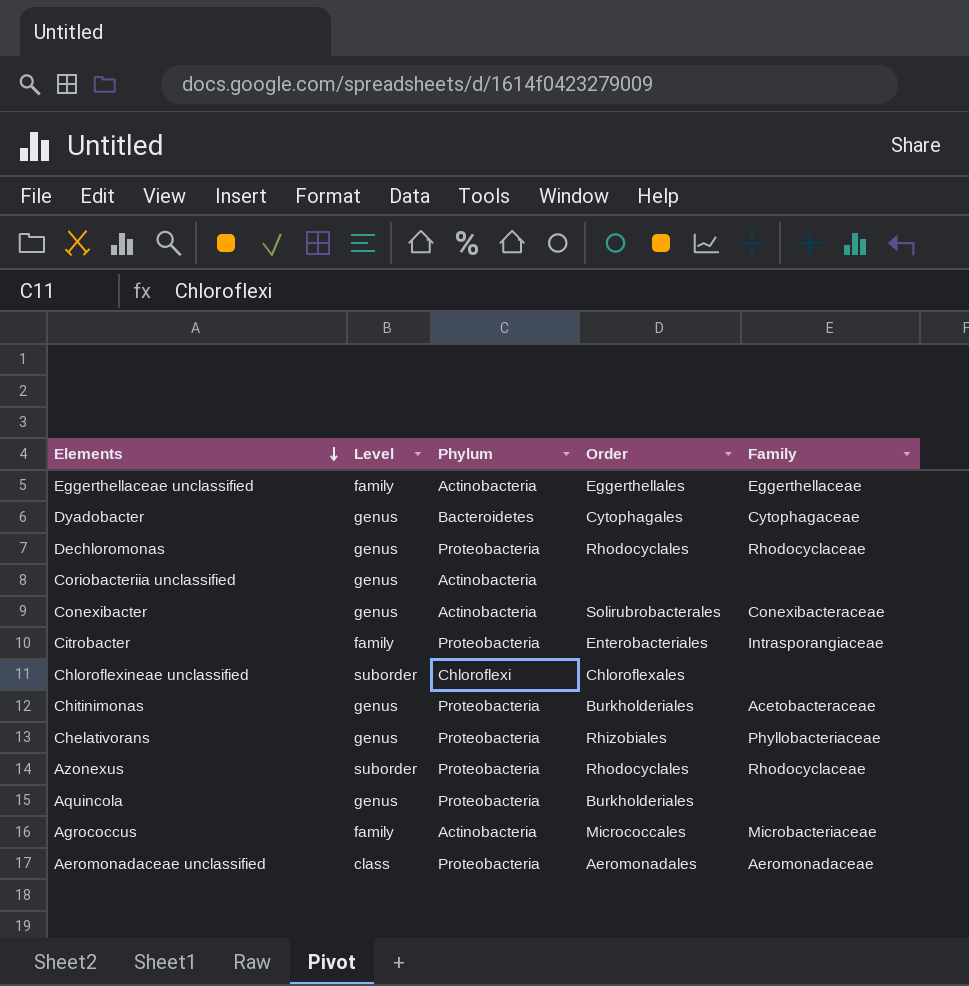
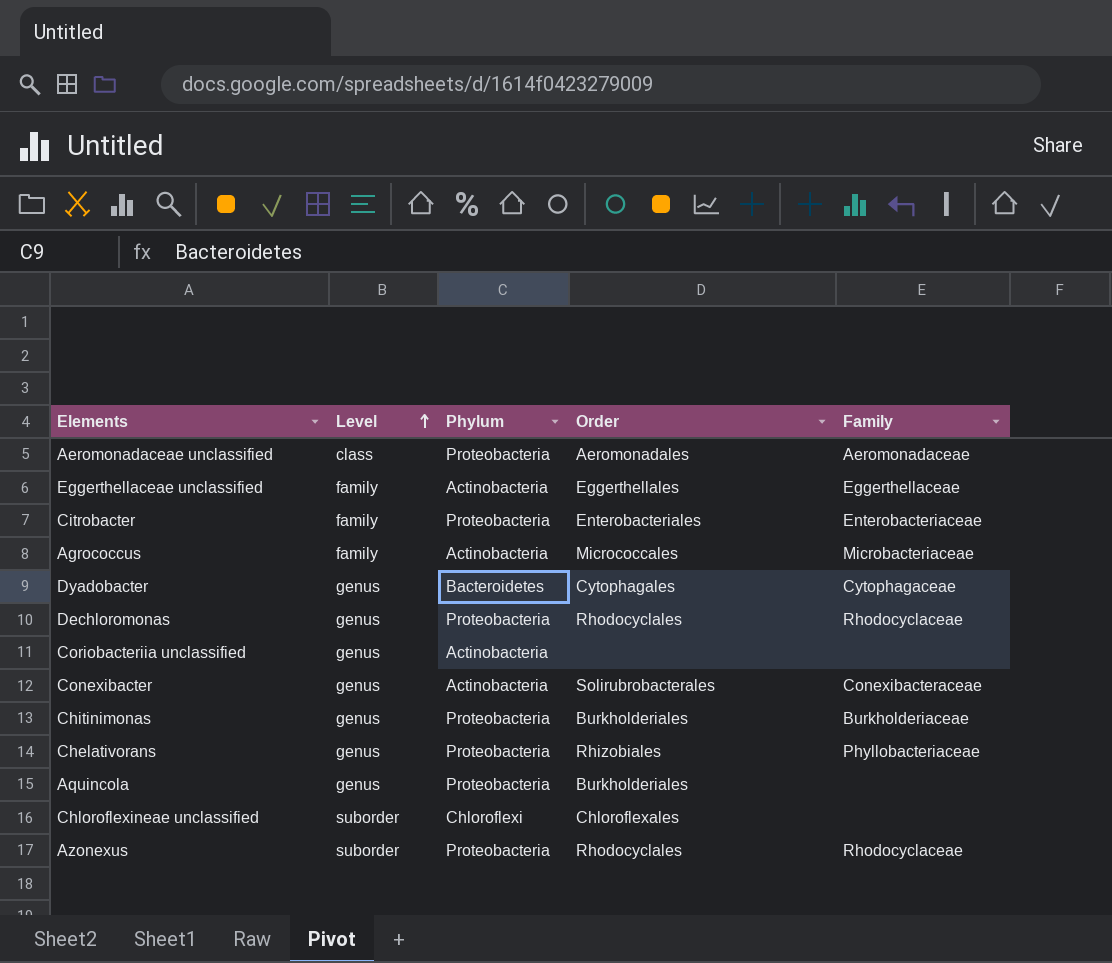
row order: Elements descending -> Level ascending
Citrobacter | Family: Intrasporangiaceae -> Enterobacteriaceae
Chitinimonas | Family: Acetobacteraceae -> Burkholderiaceae

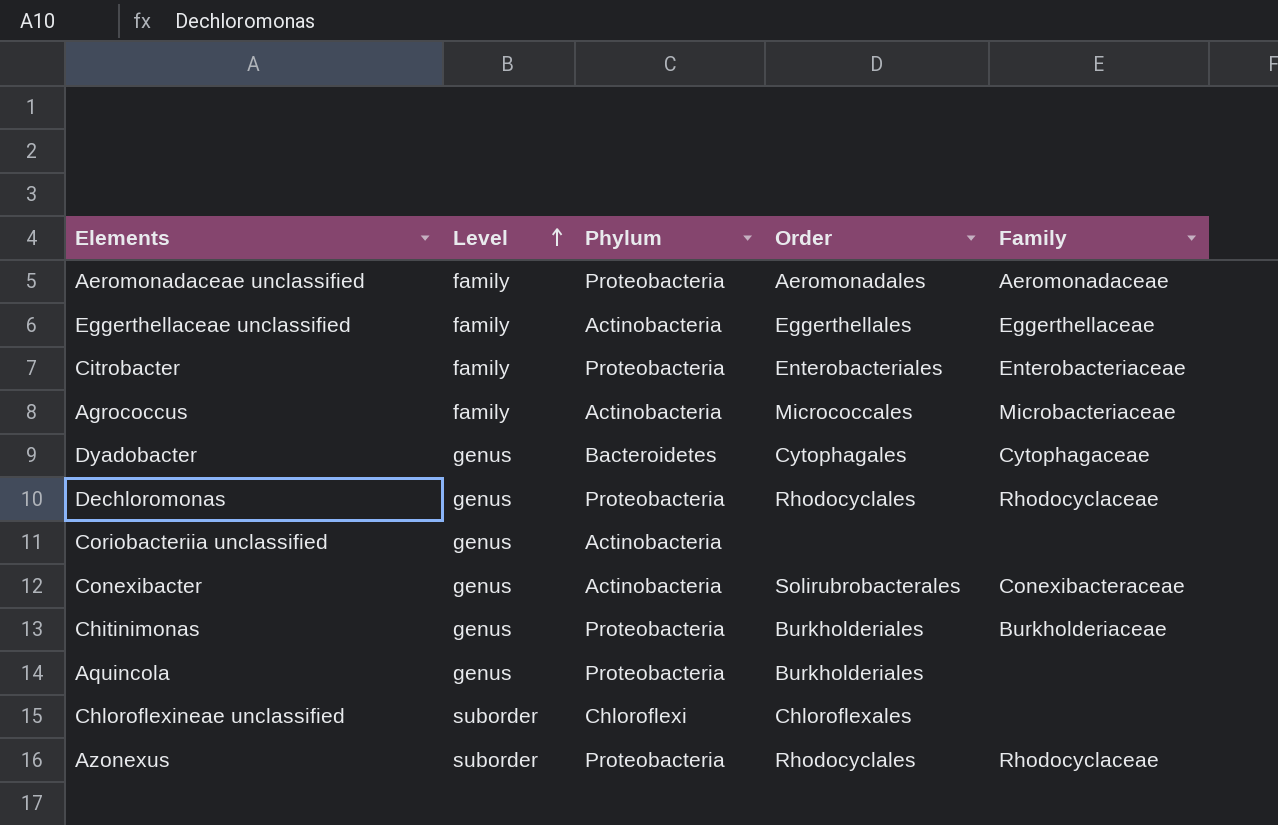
row Chelativorans: genus | Proteobacteria | Rhizobiales | Phyllobacteriaceae -> none
Aeromonadaceae unclassified | Level: class -> family

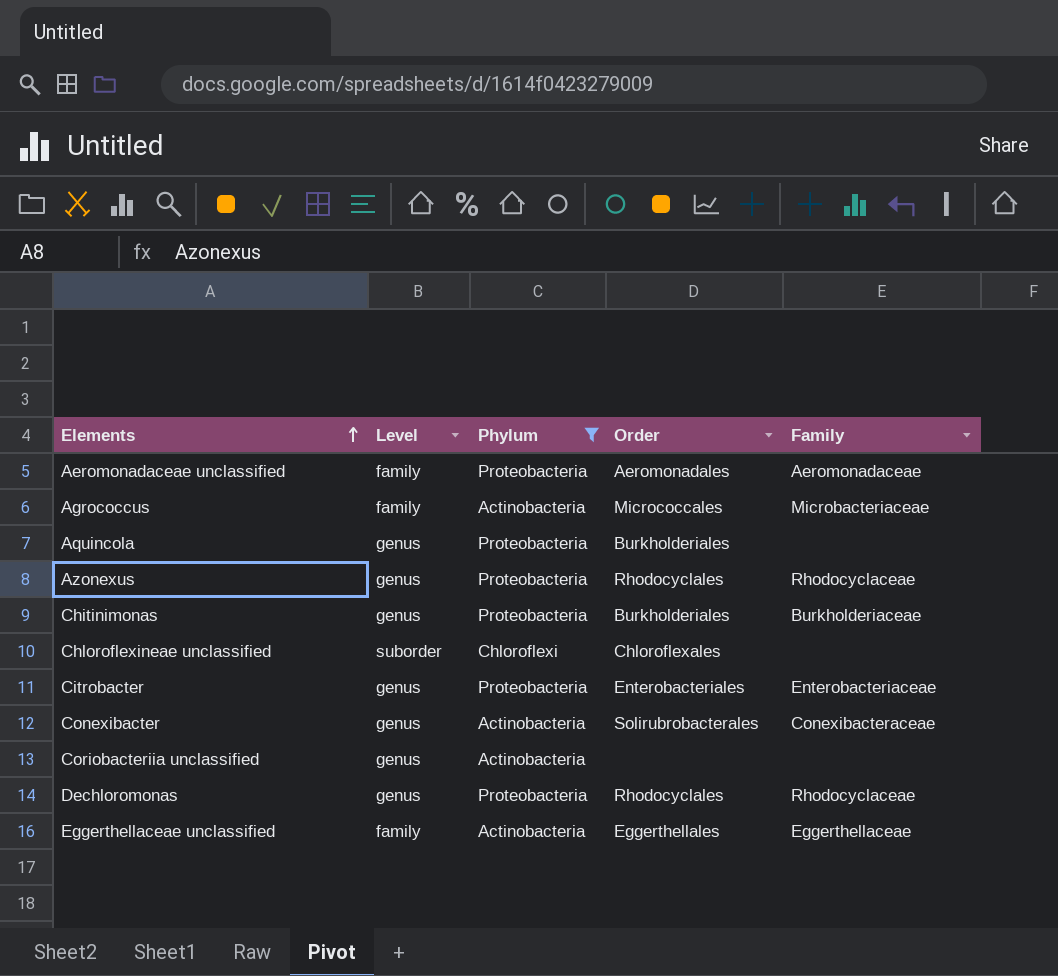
filter: none -> Phylum != Bacteroidetes
row order: Level ascending -> Elements ascending
Azonexus | Level: suborder -> genus
Citrobacter | Level: family -> genus

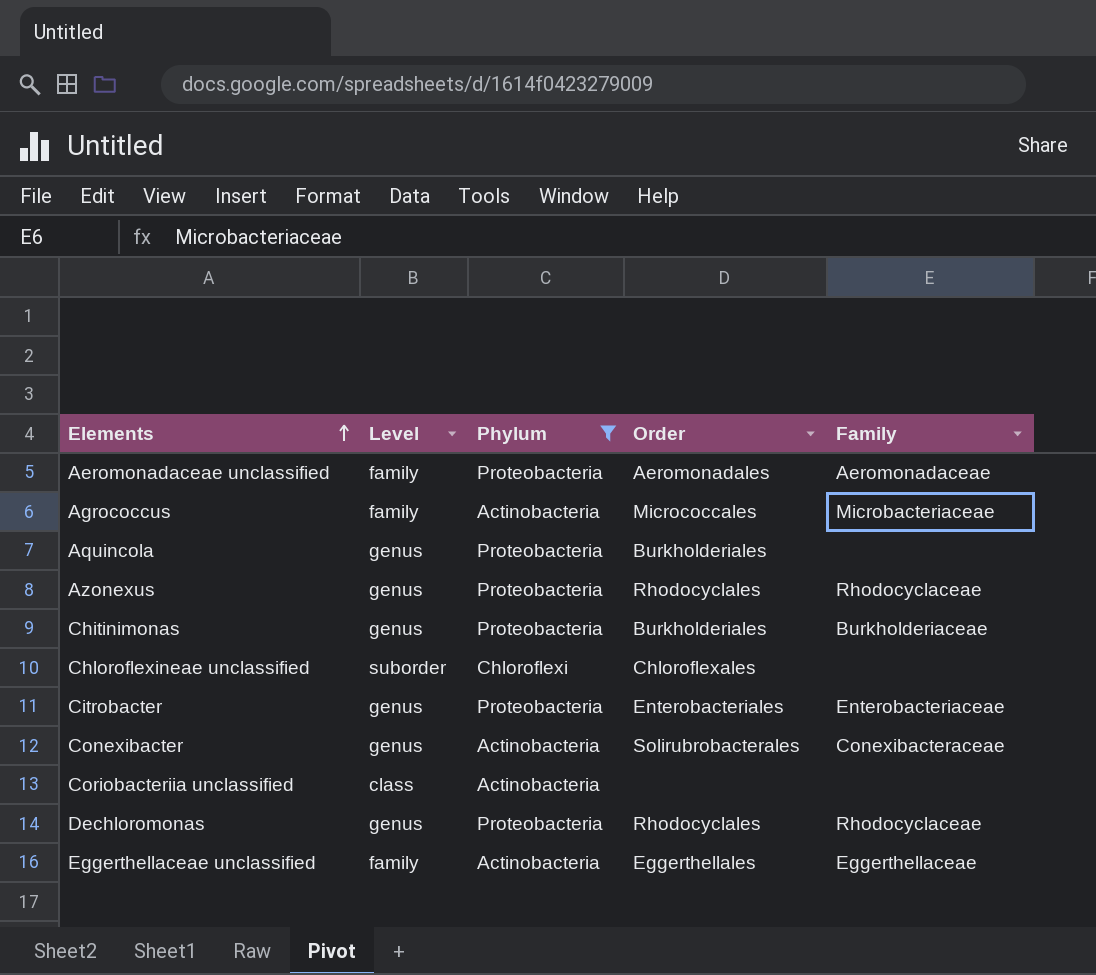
Coriobacteriia unclassified | Level: genus -> class

